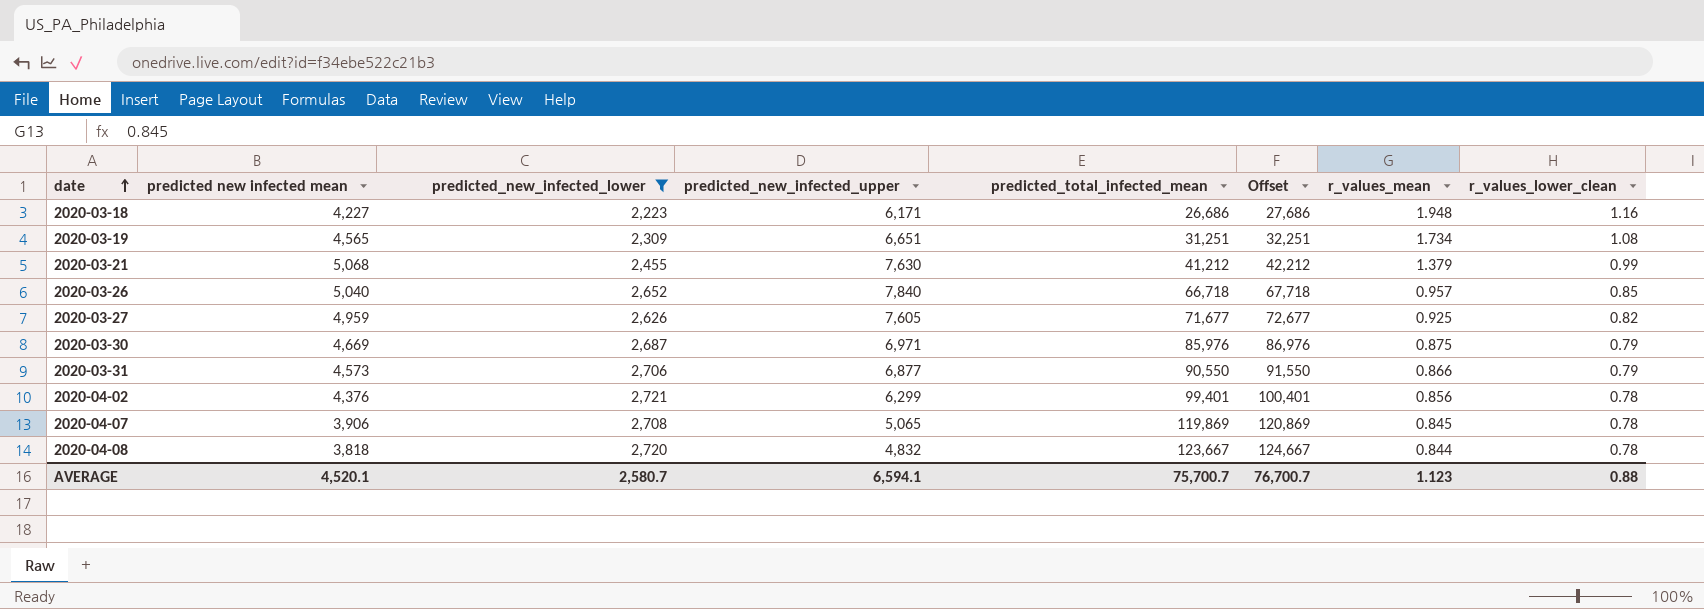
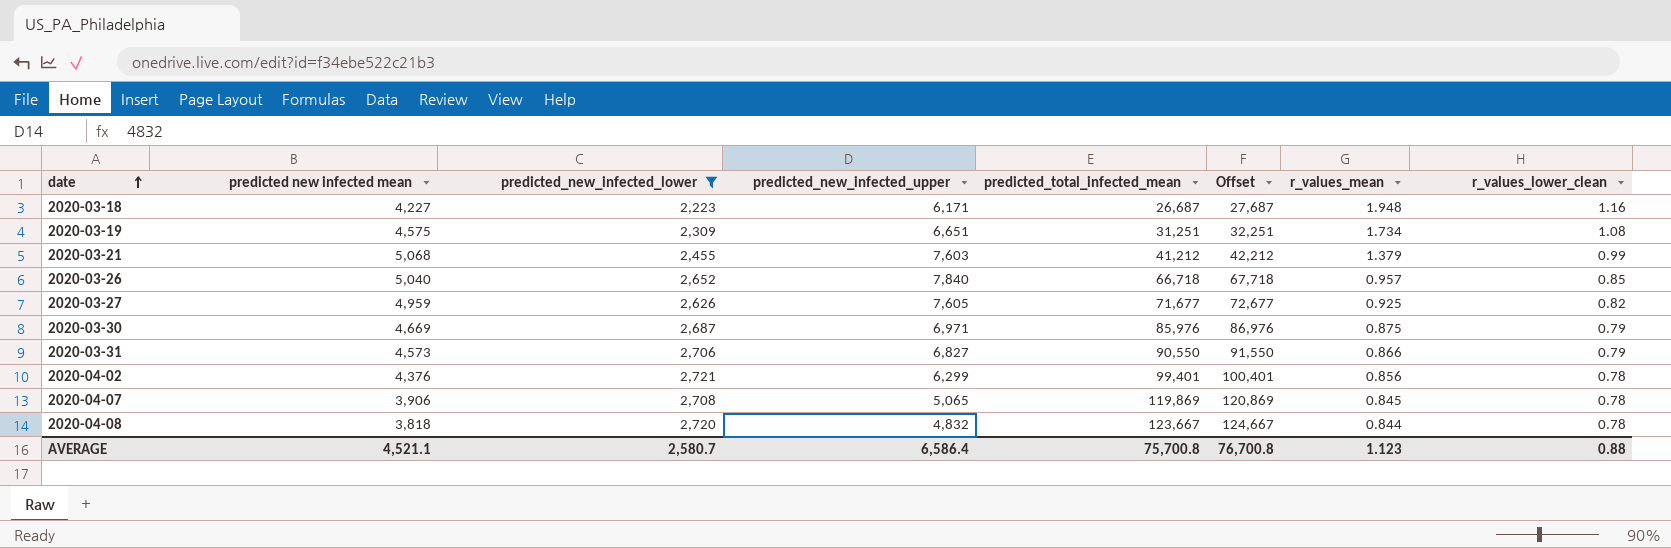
2020-03-18 | predicted_total_infected_mean: 26,686 -> 26,687
2020-03-18 | Offset: 27,686 -> 27,687
2020-03-19 | predicted new infected mean: 4,565 -> 4,575
2020-03-21 | predicted_new_infected_upper: 7,630 -> 7,603
2020-03-31 | predicted_new_infected_upper: 6,877 -> 6,827
AVERAGE | predicted new infected mean: 4,520.1 -> 4,521.1
AVERAGE | predicted_new_infected_upper: 6,594.1 -> 6,586.4
AVERAGE | predicted_total_infected_mean: 75,700.7 -> 75,700.8
AVERAGE | Offset: 76,700.7 -> 76,700.8

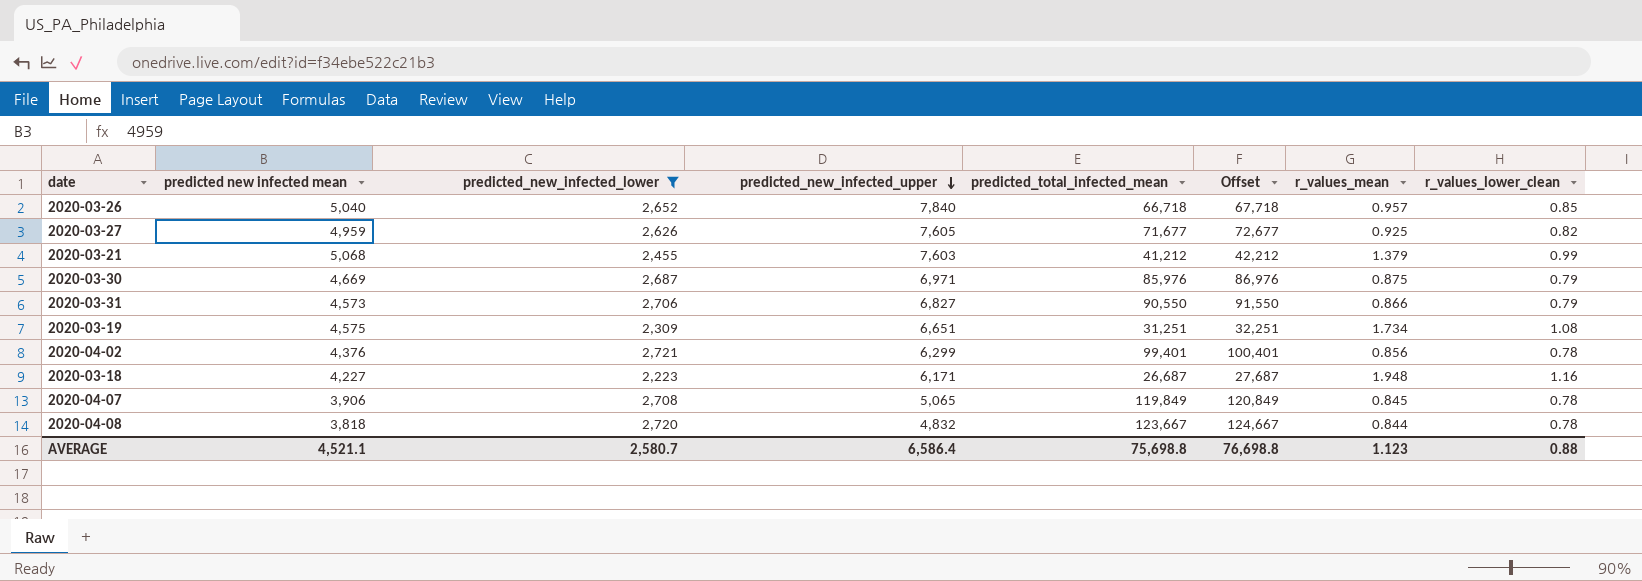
row order: date ascending -> predicted_new_infected_upper descending
2020-04-07 | predicted_total_infected_mean: 119,869 -> 119,849
2020-04-07 | Offset: 120,869 -> 120,849
AVERAGE | predicted_total_infected_mean: 75,700.8 -> 75,698.8
AVERAGE | Offset: 76,700.8 -> 76,698.8

